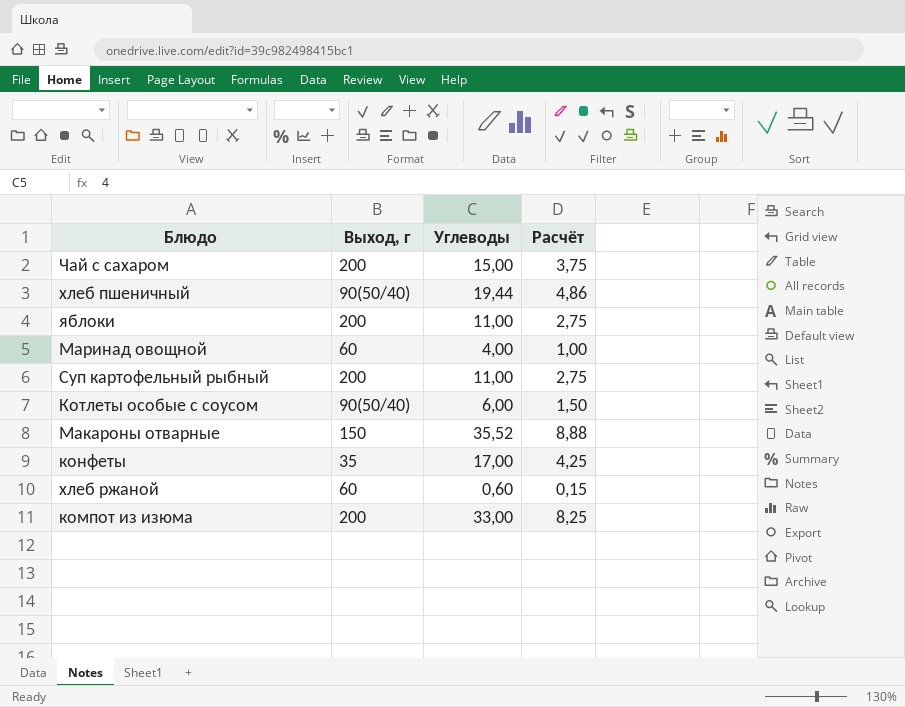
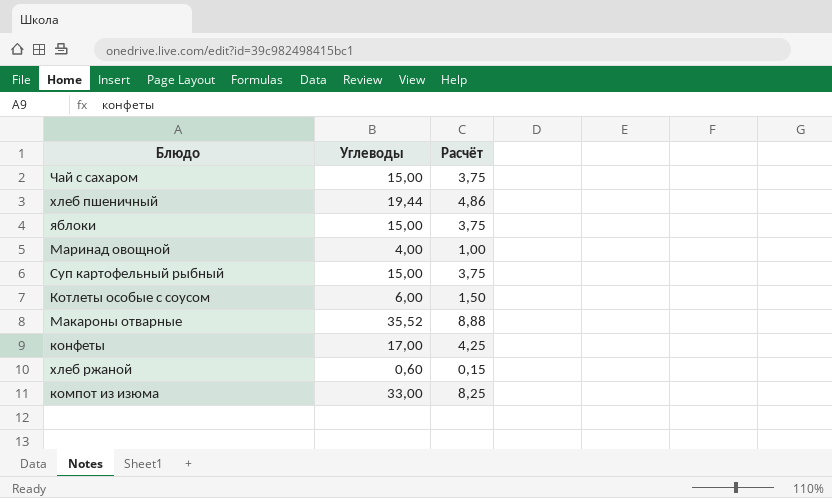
column Выход, г | position: 2 -> none
яблоки | Углеводы: 11,00 -> 15,00
яблоки | Расчёт: 2,75 -> 3,75
Суп картофельный рыбный | Углеводы: 11,00 -> 15,00
Суп картофельный рыбный | Расчёт: 2,75 -> 3,75

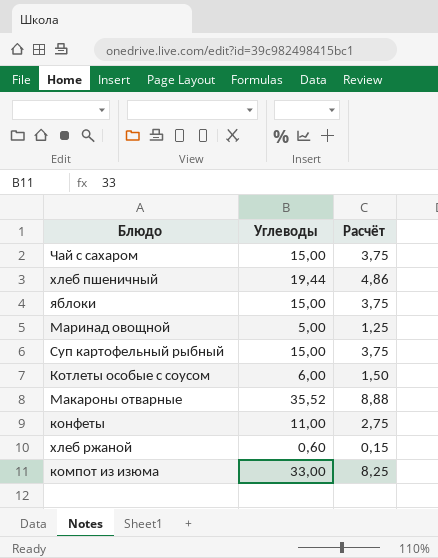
Маринад овощной | Углеводы: 4,00 -> 5,00
Маринад овощной | Расчёт: 1,00 -> 1,25
конфеты | Углеводы: 17,00 -> 11,00
конфеты | Расчёт: 4,25 -> 2,75

